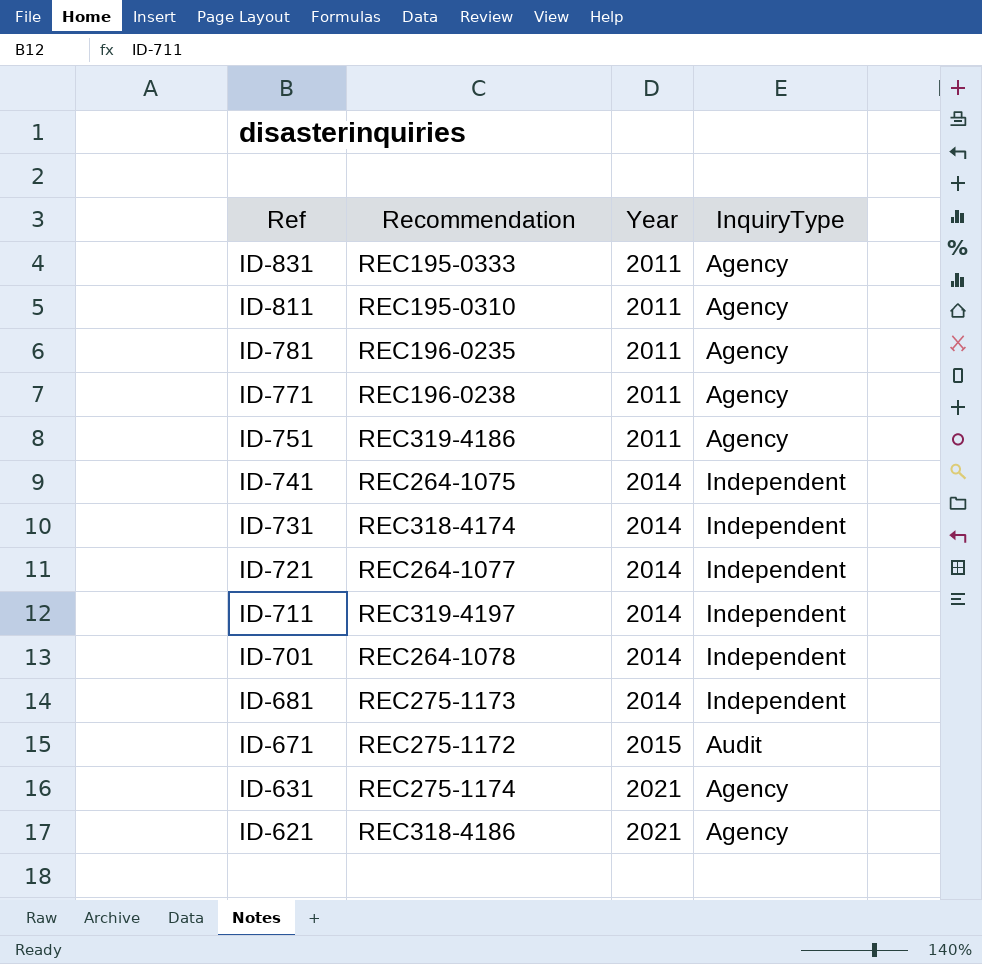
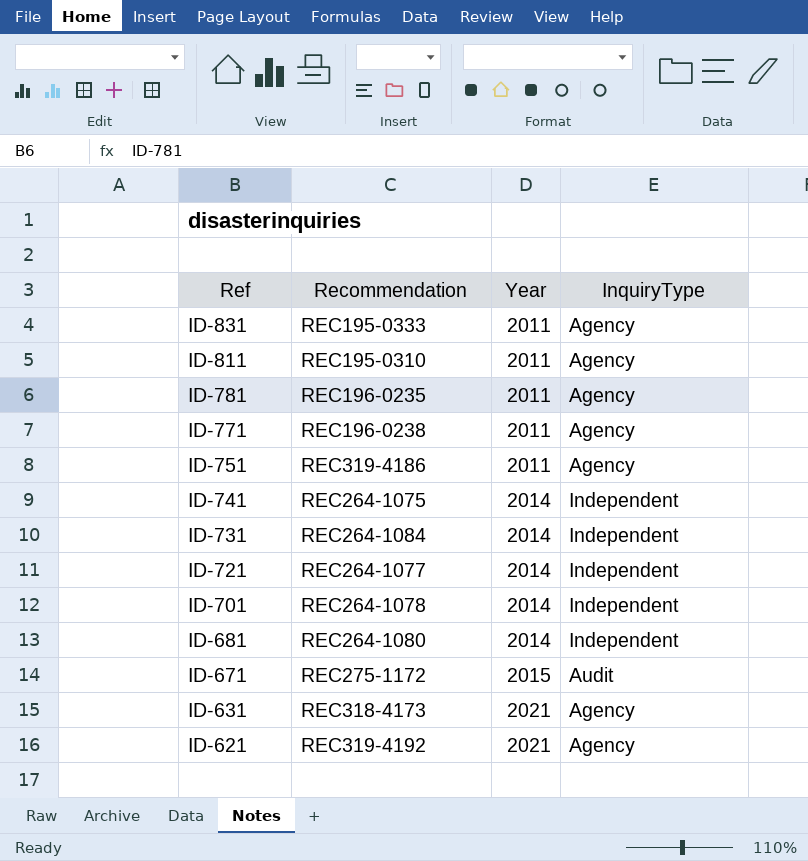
row ID-711: REC319-4197 | 2014 | Independent -> none
ID-731 | Recommendation: REC318-4174 -> REC264-1084
ID-681 | Recommendation: REC275-1173 -> REC264-1080
ID-631 | Recommendation: REC275-1174 -> REC318-4173
ID-621 | Recommendation: REC318-4186 -> REC319-4192

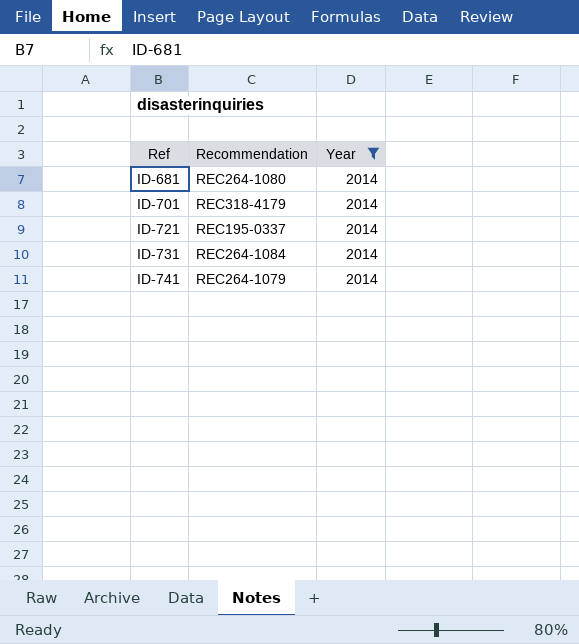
filter: none -> Year = 2014
row order: Ref descending -> Ref ascending
column InquiryType | position: 4 -> none
ID-701 | Recommendation: REC264-1078 -> REC318-4179
ID-721 | Recommendation: REC264-1077 -> REC195-0337
ID-741 | Recommendation: REC264-1075 -> REC264-1079

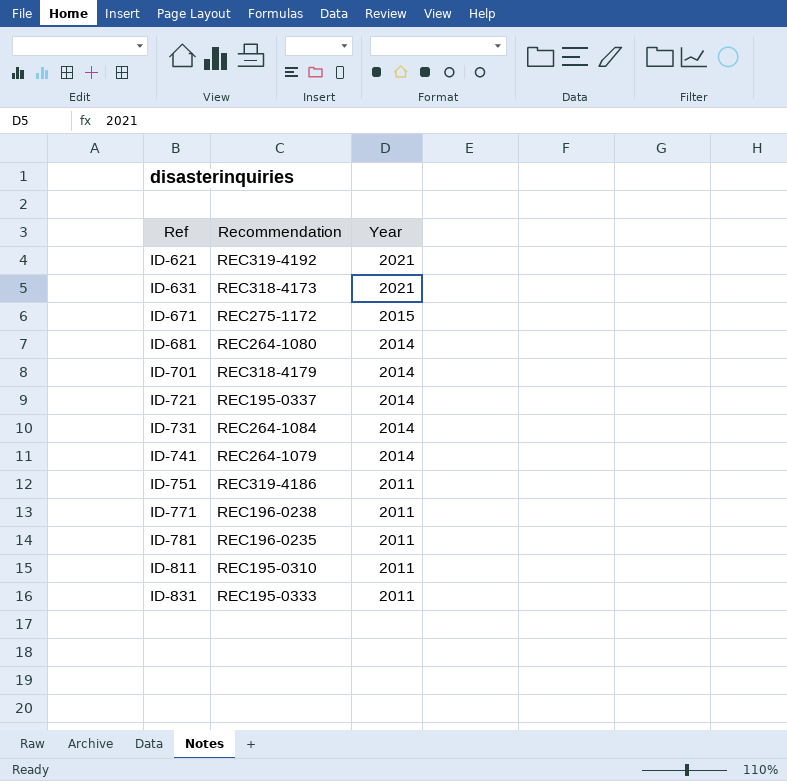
filter: Year = 2014 -> none

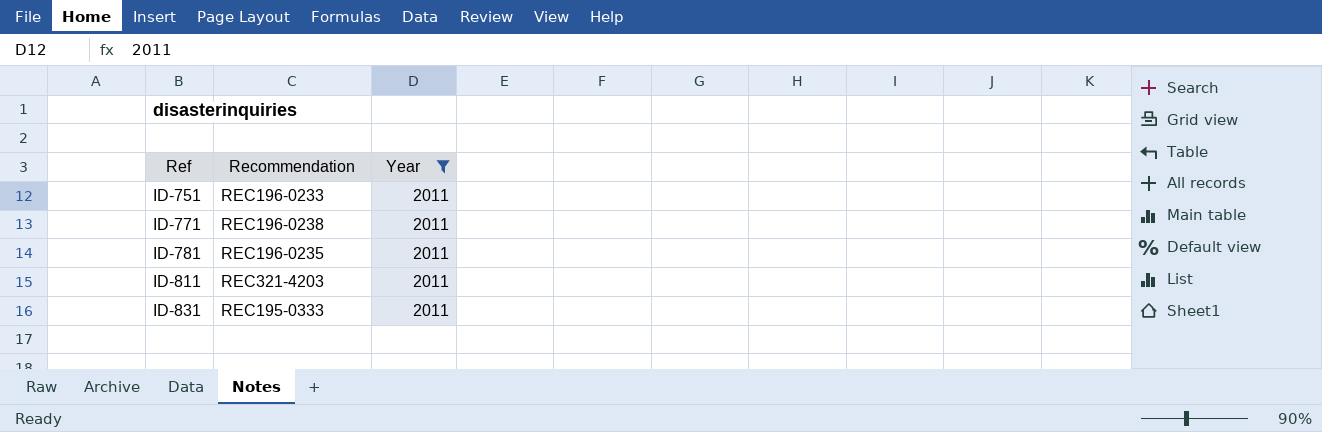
filter: none -> Year = 2011
ID-751 | Recommendation: REC319-4186 -> REC196-0233
ID-811 | Recommendation: REC195-0310 -> REC321-4203

